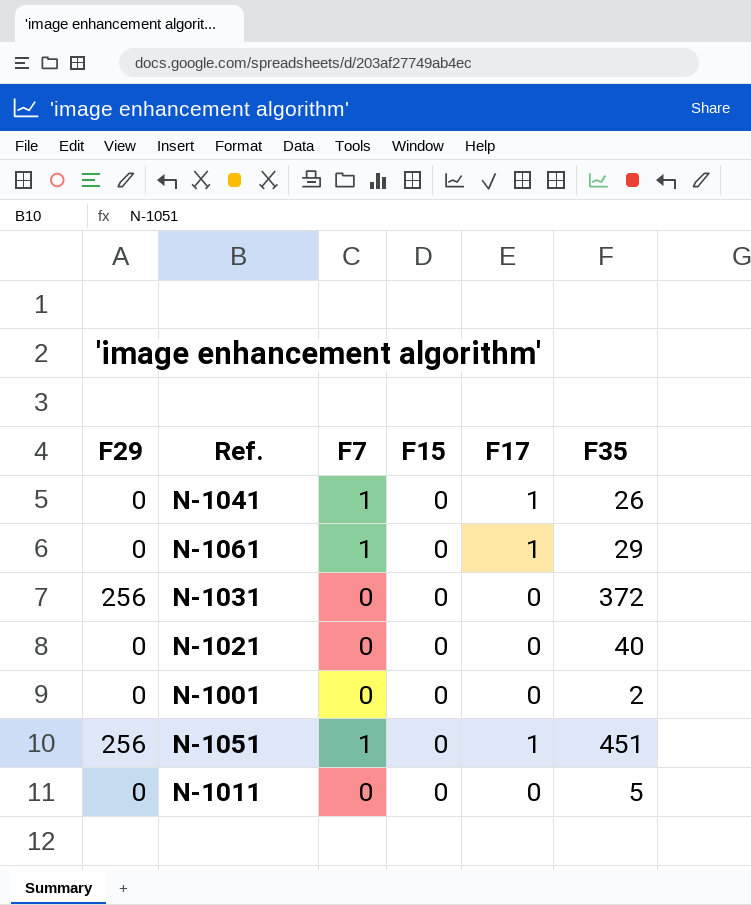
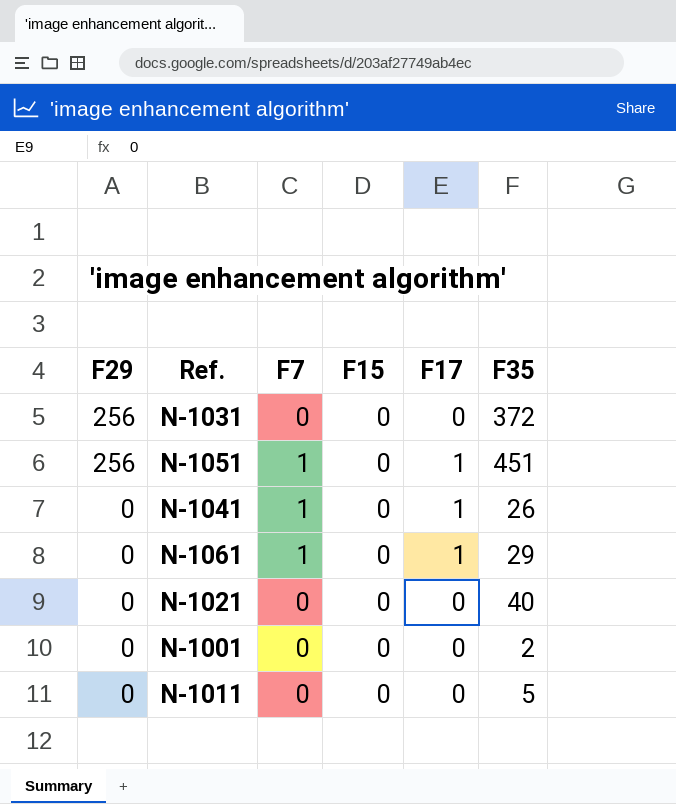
row order: none -> F29 descending

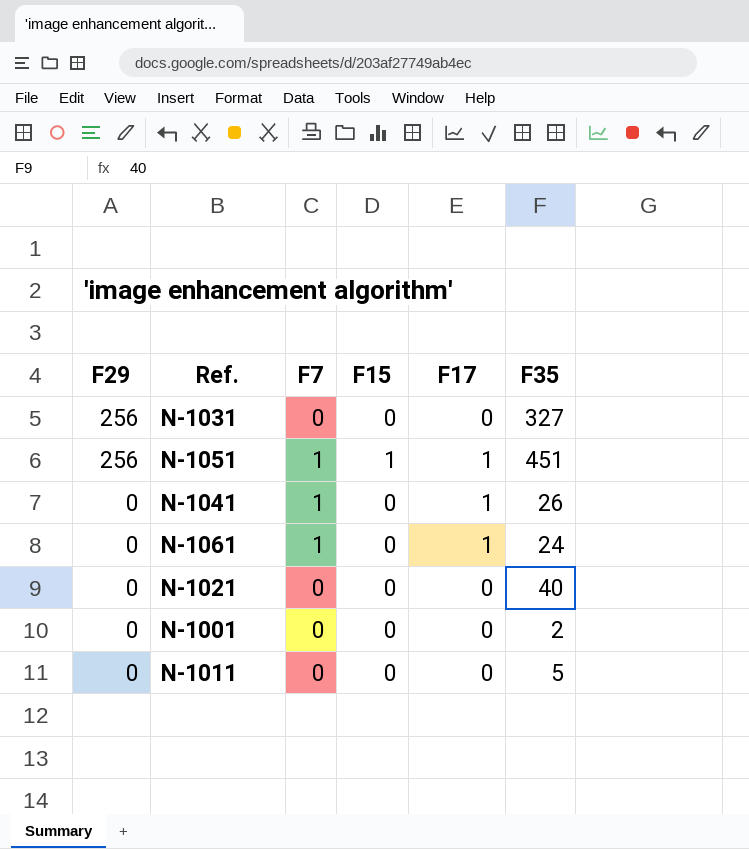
N-1031 | F35: 372 -> 327
N-1051 | F15: 0 -> 1
N-1061 | F35: 29 -> 24

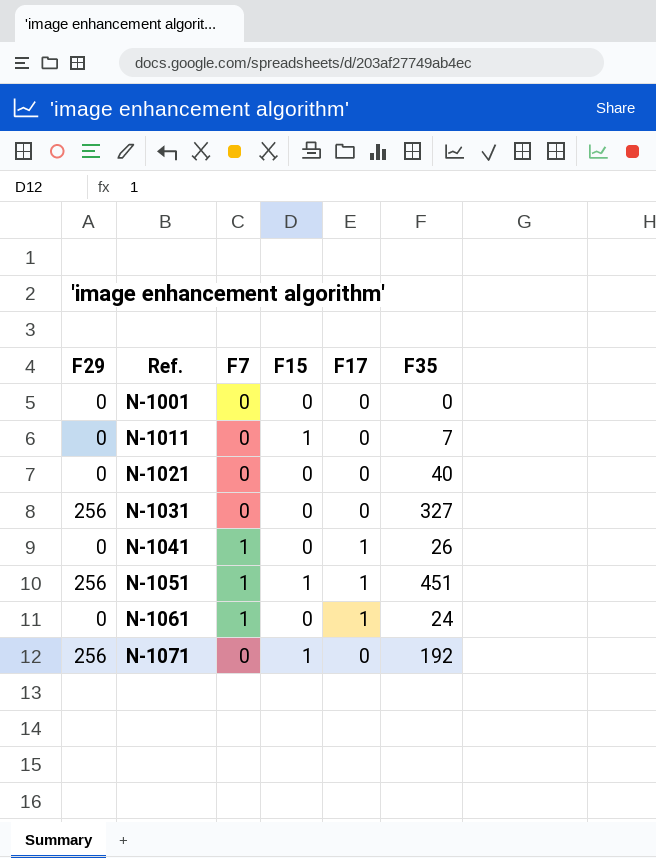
row order: F29 descending -> Ref. ascending
N-1001 | F35: 2 -> 0
N-1011 | F15: 0 -> 1
N-1011 | F35: 5 -> 7
row N-1071: none -> 256 | 0 | 1 | 0 | 192

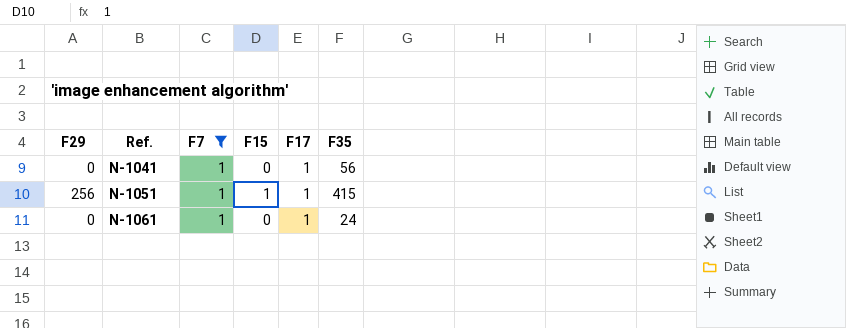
filter: none -> F7 = 1
N-1041 | F35: 26 -> 56
N-1051 | F35: 451 -> 415

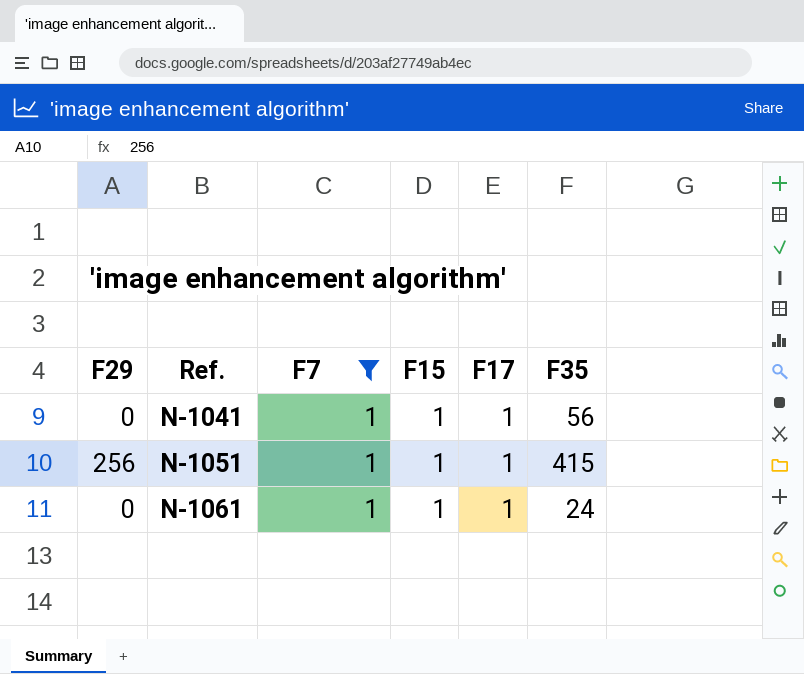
N-1041 | F15: 0 -> 1
N-1061 | F15: 0 -> 1

